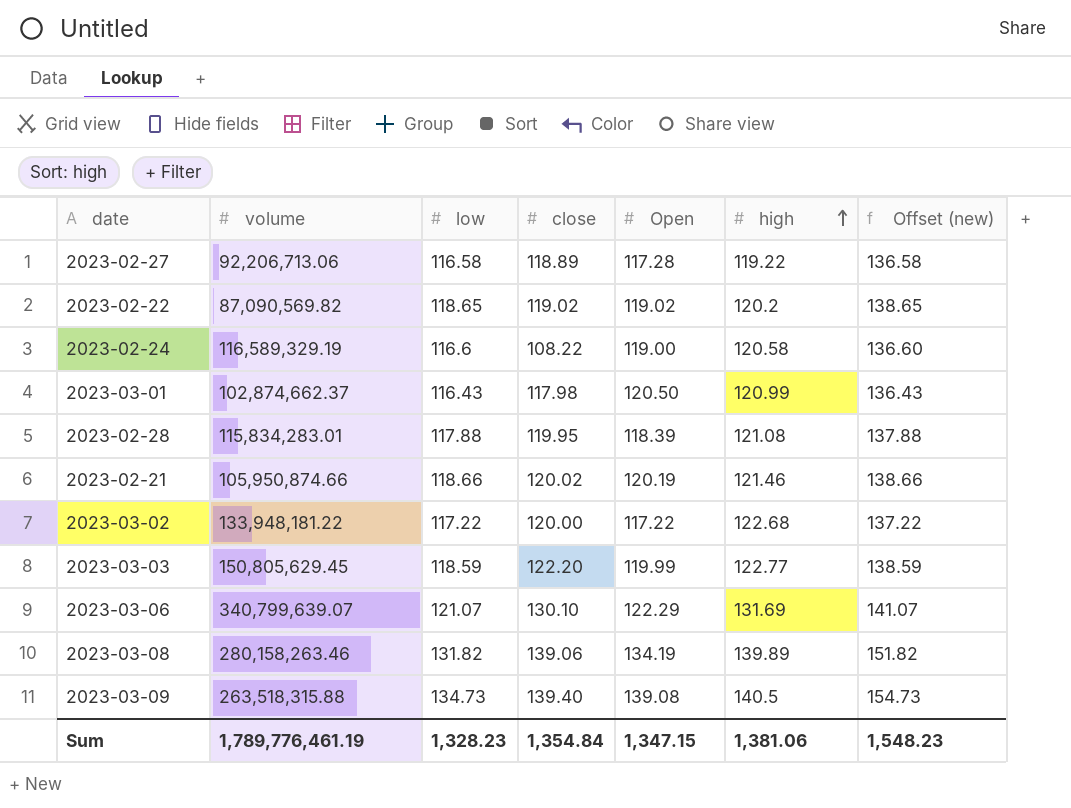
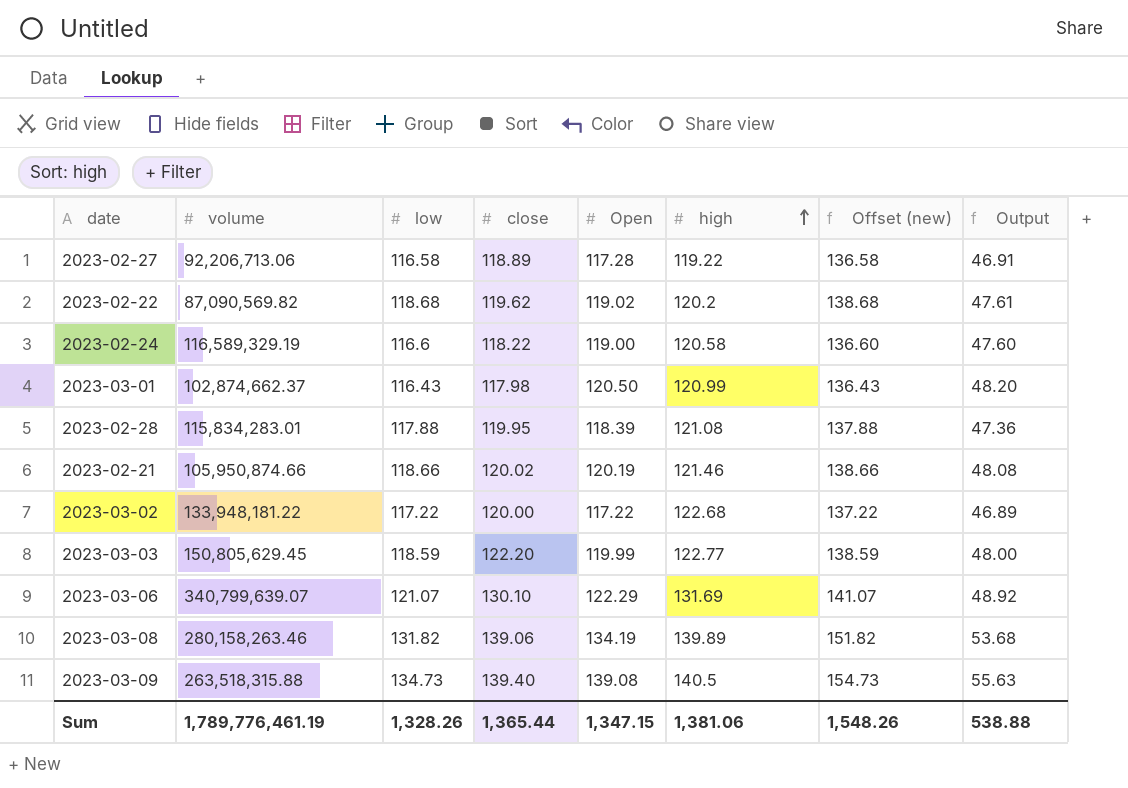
column Output | formula: none -> [Open] * 0.4
2023-02-22 | low: 118.65 -> 118.68
2023-02-22 | close: 119.02 -> 119.62
2023-02-22 | Offset (new): 138.65 -> 138.68
2023-02-24 | close: 108.22 -> 118.22
Sum | low: 1,328.23 -> 1,328.26
Sum | close: 1,354.84 -> 1,365.44
Sum | Offset (new): 1,548.23 -> 1,548.26

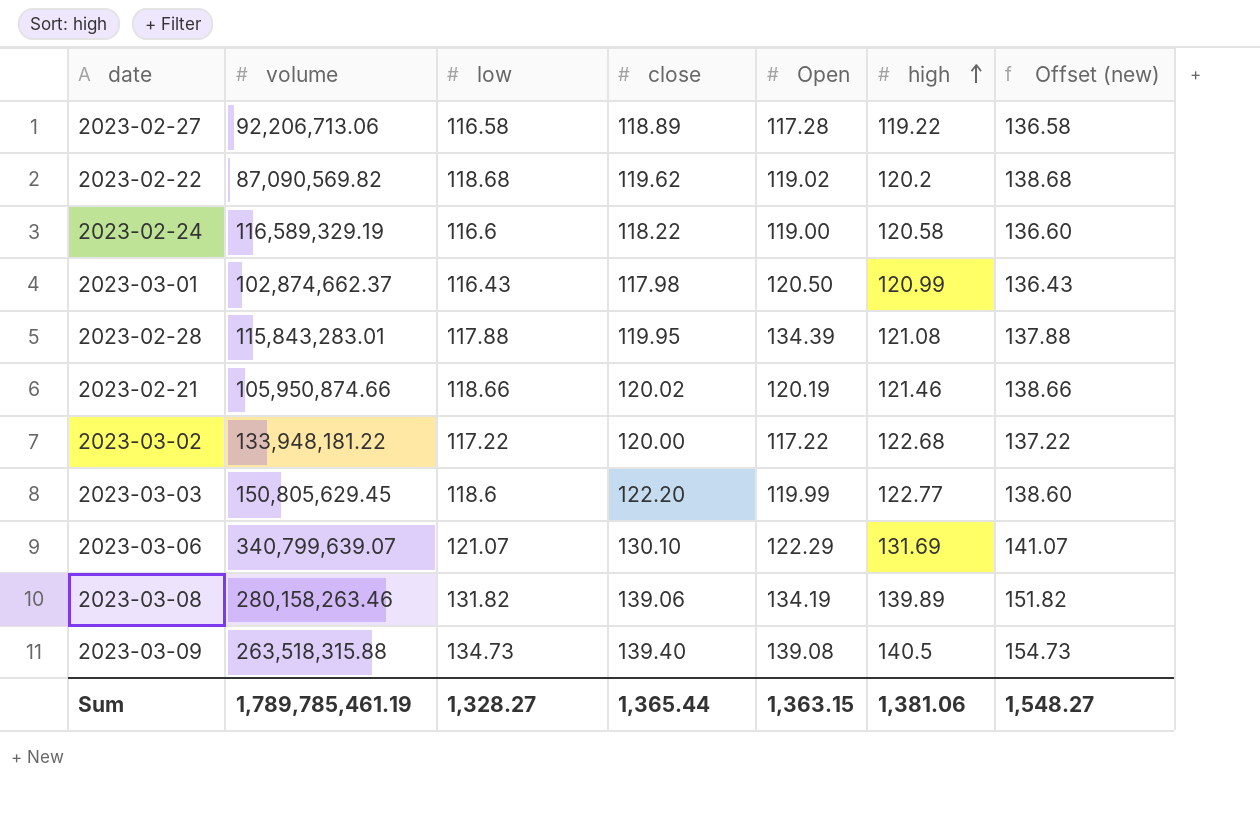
column Output | formula: [Open] * 0.4 -> none
2023-02-28 | volume: 115,834,283.01 -> 115,843,283.01
2023-02-28 | Open: 118.39 -> 134.39
2023-03-03 | low: 118.59 -> 118.6
2023-03-03 | Offset (new): 138.59 -> 138.60
Sum | volume: 1,789,776,461.19 -> 1,789,785,461.19
Sum | low: 1,328.26 -> 1,328.27
Sum | Open: 1,347.15 -> 1,363.15
Sum | Offset (new): 1,548.26 -> 1,548.27

